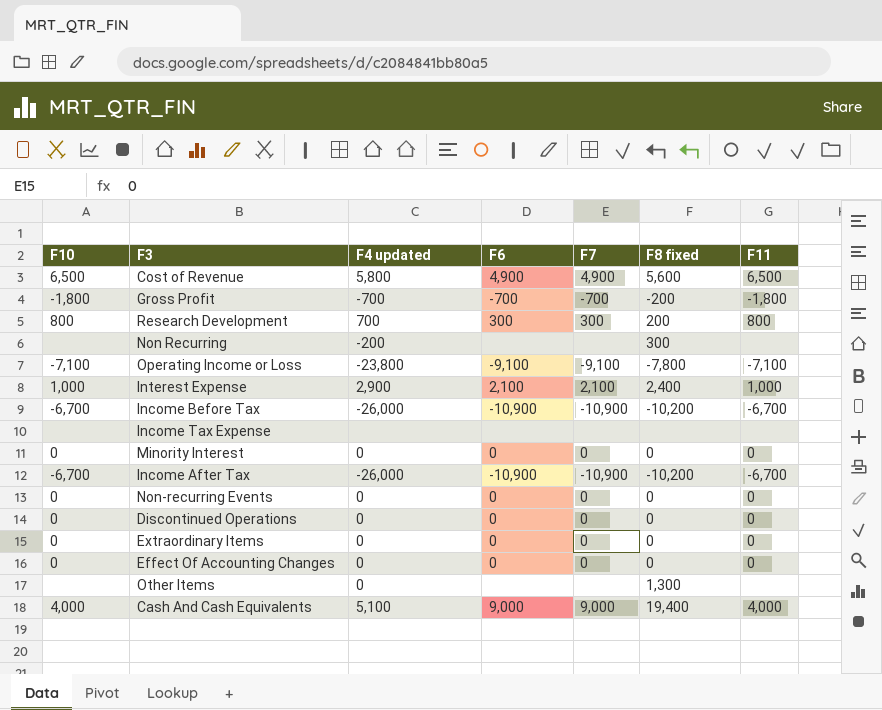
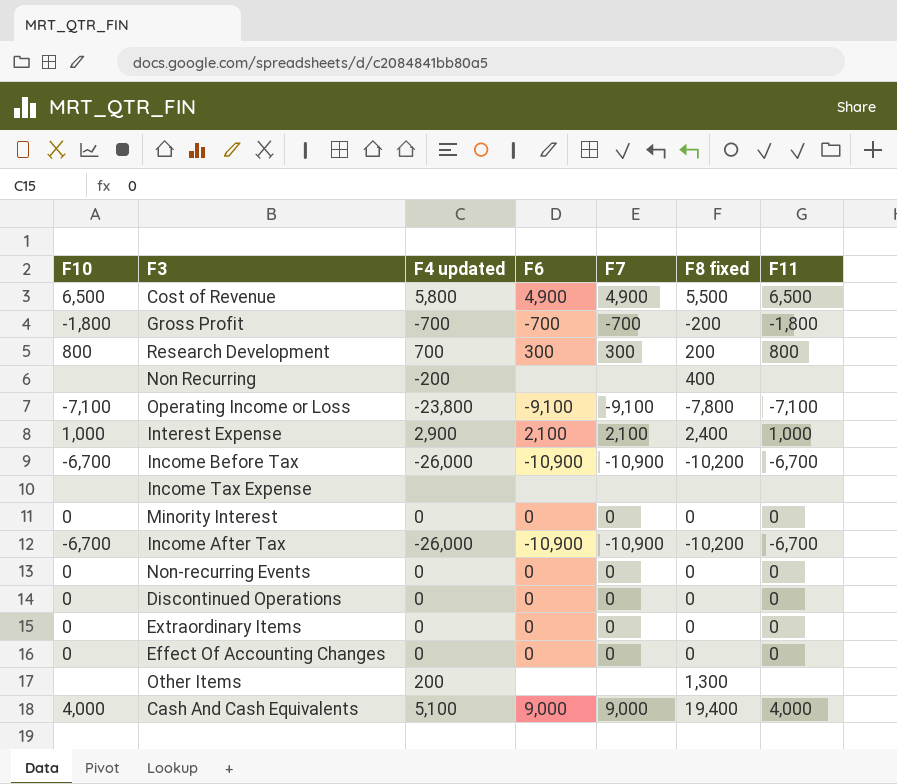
Cost of Revenue | F8 fixed: 5,600 -> 5,500
Non Recurring | F8 fixed: 300 -> 400
Other Items | F4 updated: 0 -> 200

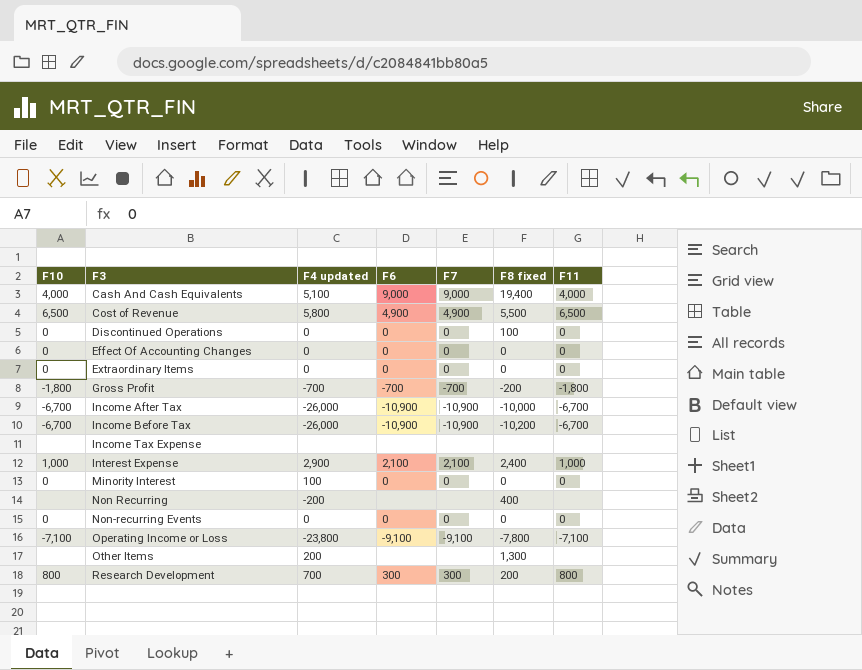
row order: none -> F3 ascending
Discontinued Operations | F8 fixed: 0 -> 100
Income After Tax | F8 fixed: -10,200 -> -10,000
Minority Interest | F4 updated: 0 -> 100

